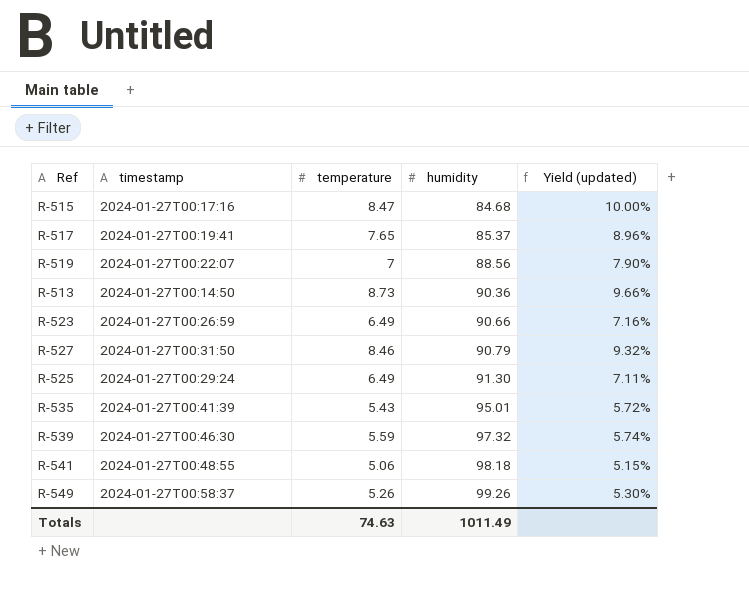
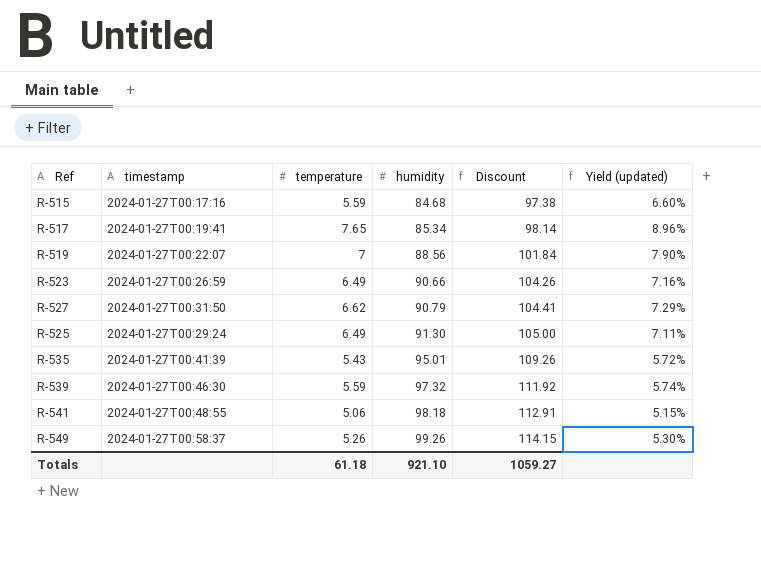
column Discount | formula: none -> [humidity] * 1.15
row R-513: 2024-01-27T00:14:50 | 8.73 | 90.36 | 9.66% -> none
R-515 | temperature: 8.47 -> 5.59
R-515 | Yield (updated): 10.00% -> 6.60%
R-517 | humidity: 85.37 -> 85.34
R-527 | temperature: 8.46 -> 6.62
R-527 | Yield (updated): 9.32% -> 7.29%
Totals | temperature: 74.63 -> 61.18
Totals | humidity: 1011.49 -> 921.10

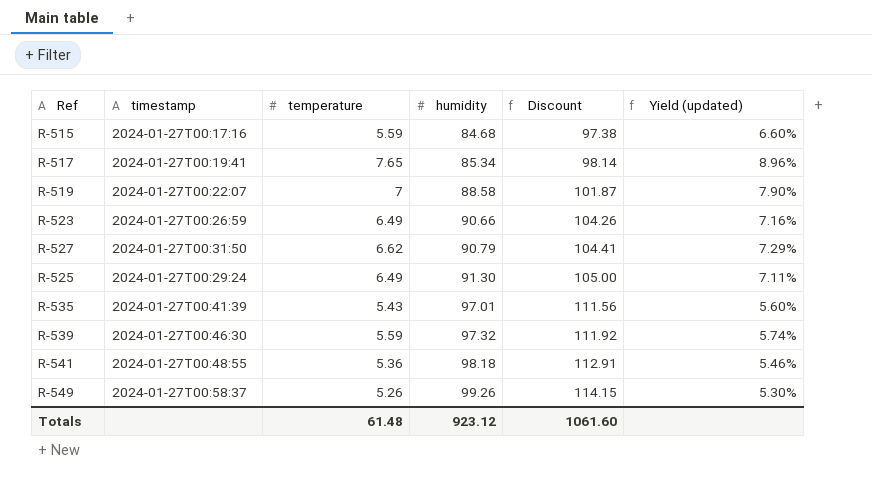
R-519 | humidity: 88.56 -> 88.58
R-519 | Discount: 101.84 -> 101.87
R-535 | humidity: 95.01 -> 97.01
R-535 | Discount: 109.26 -> 111.56
R-535 | Yield (updated): 5.72% -> 5.60%
R-541 | temperature: 5.06 -> 5.36
R-541 | Yield (updated): 5.15% -> 5.46%
Totals | temperature: 61.18 -> 61.48
Totals | humidity: 921.10 -> 923.12
Totals | Discount: 1059.27 -> 1061.60

